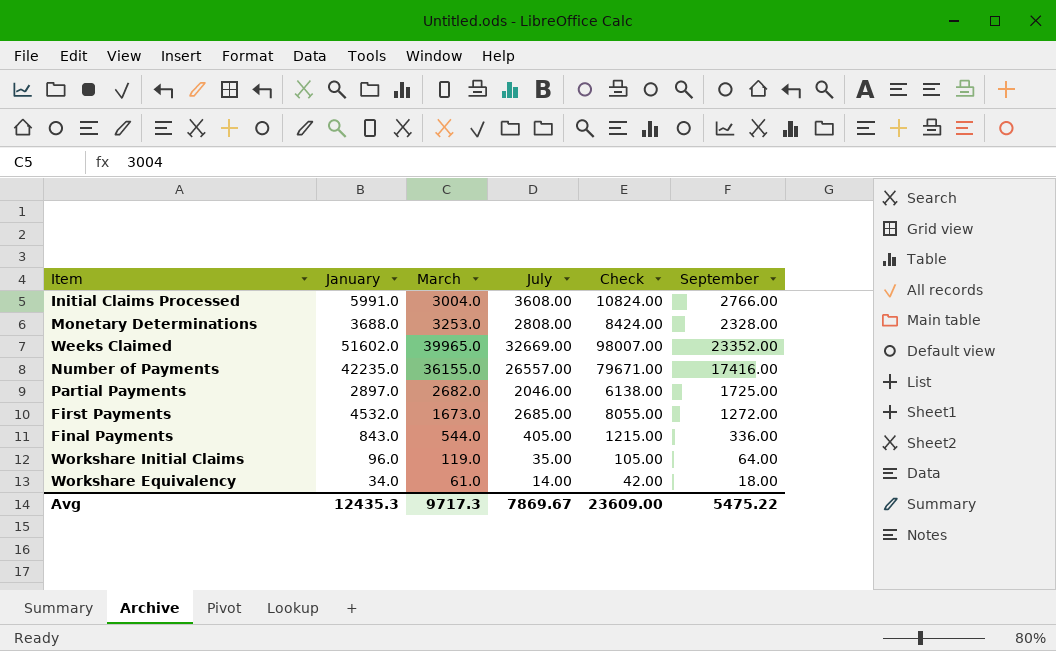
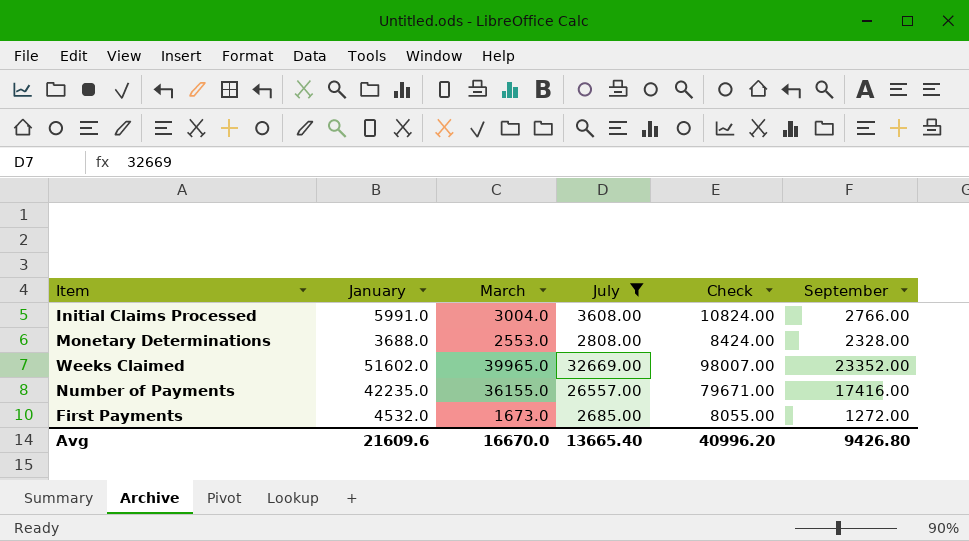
filter: none -> July >= 2685.00
Monetary Determinations | March: 3253.0 -> 2553.0
Avg | January: 12435.3 -> 21609.6
Avg | March: 9717.3 -> 16670.0
Avg | July: 7869.67 -> 13665.40
Avg | Check: 23609.00 -> 40996.20
Avg | September: 5475.22 -> 9426.80

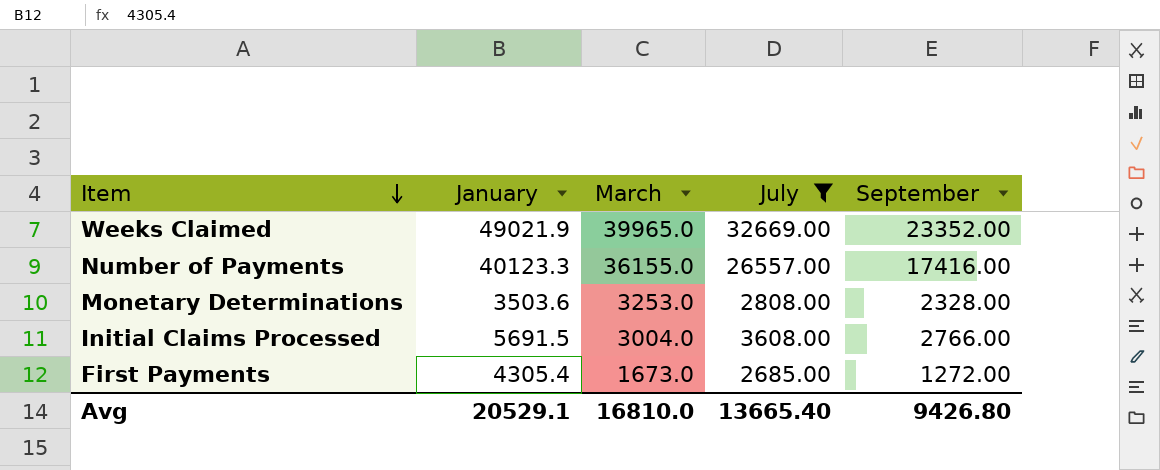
row order: none -> Item descending
column Check | formula: [July] * 3 -> none
Weeks Claimed | January: 51602.0 -> 49021.9
Number of Payments | January: 42235.0 -> 40123.3
Monetary Determinations | January: 3688.0 -> 3503.6
Monetary Determinations | March: 2553.0 -> 3253.0
Initial Claims Processed | January: 5991.0 -> 5691.5
First Payments | January: 4532.0 -> 4305.4
Avg | January: 21609.6 -> 20529.1
Avg | March: 16670.0 -> 16810.0

